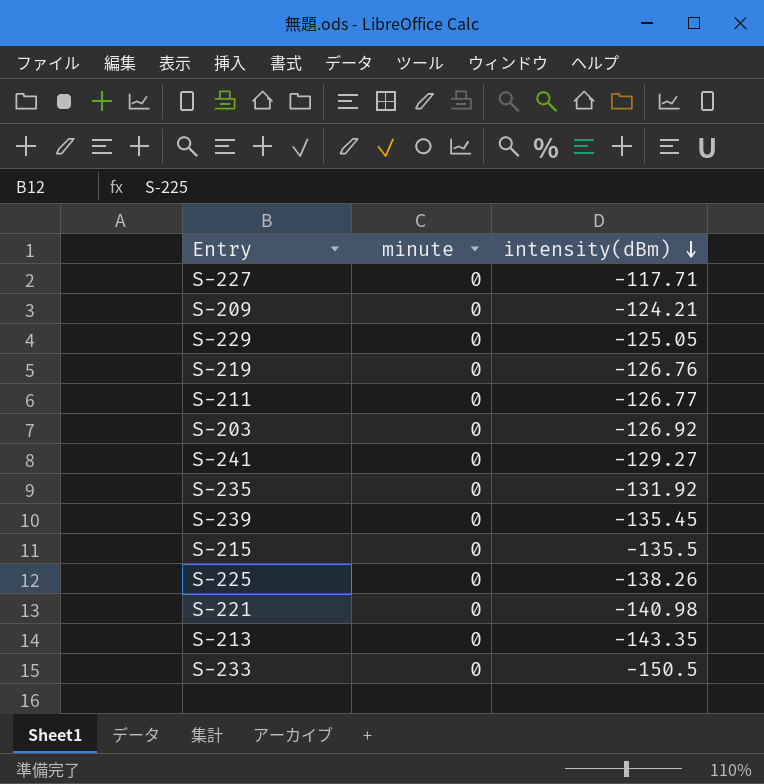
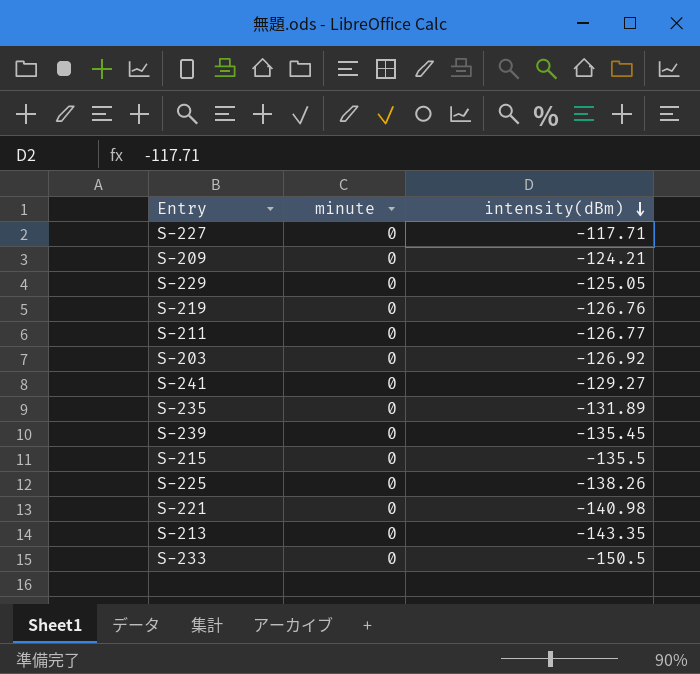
S-235 | intensity(dBm): -131.92 -> -131.89

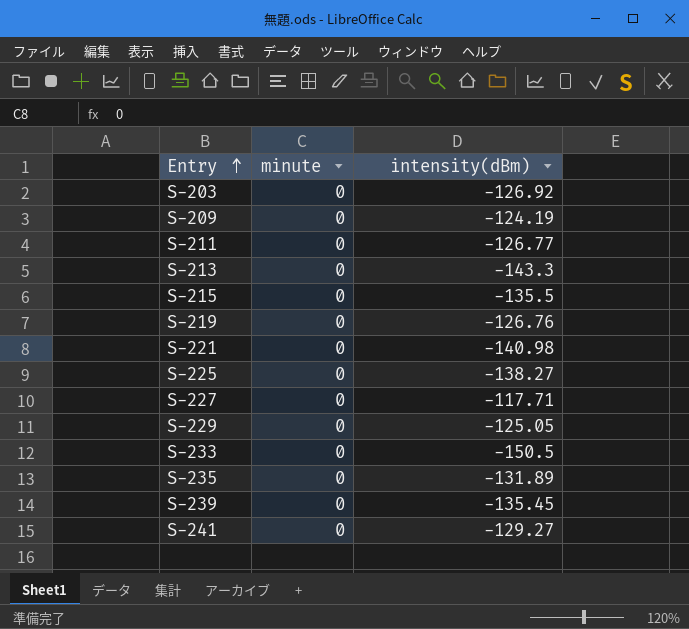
row order: intensity(dBm) descending -> Entry ascending
S-209 | intensity(dBm): -124.21 -> -124.19
S-213 | intensity(dBm): -143.35 -> -143.3
S-225 | intensity(dBm): -138.26 -> -138.27

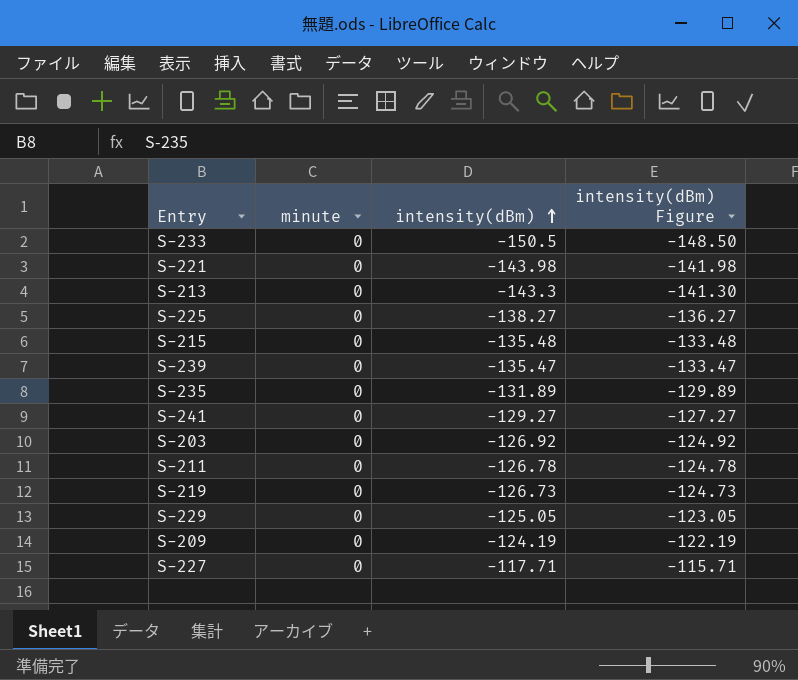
row order: Entry ascending -> intensity(dBm) ascending
column intensity(dBm) Figure | formula: none -> [intensity(dBm)] + 2
S-221 | intensity(dBm): -140.98 -> -143.98
S-215 | intensity(dBm): -135.5 -> -135.48
S-239 | intensity(dBm): -135.45 -> -135.47
S-211 | intensity(dBm): -126.77 -> -126.78
S-219 | intensity(dBm): -126.76 -> -126.73

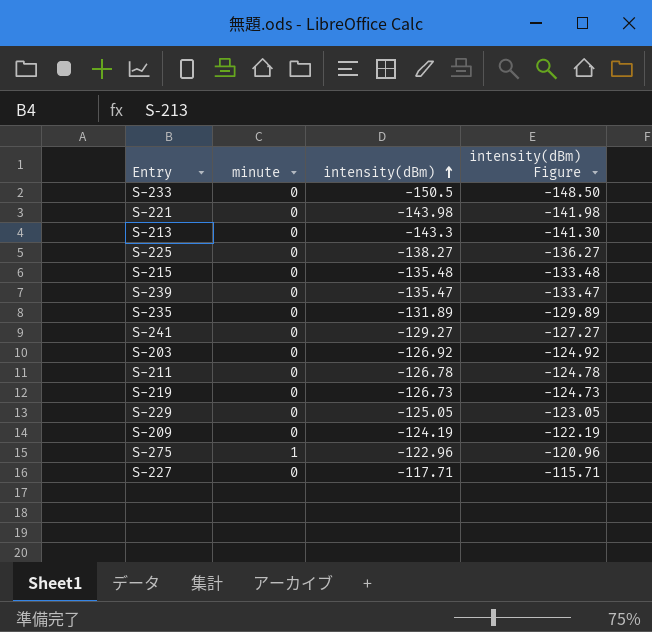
row S-275: none -> 1 | -122.96 | -120.96

